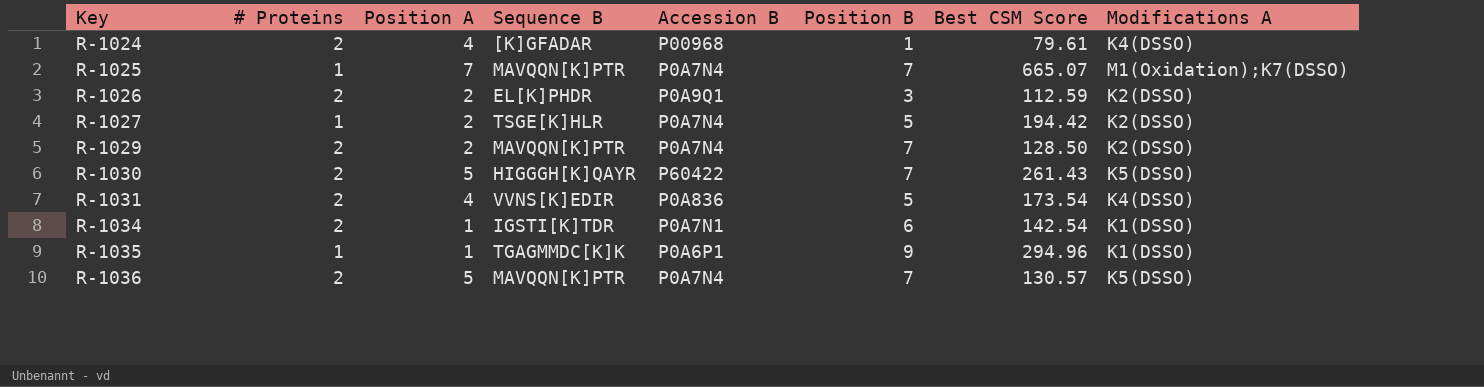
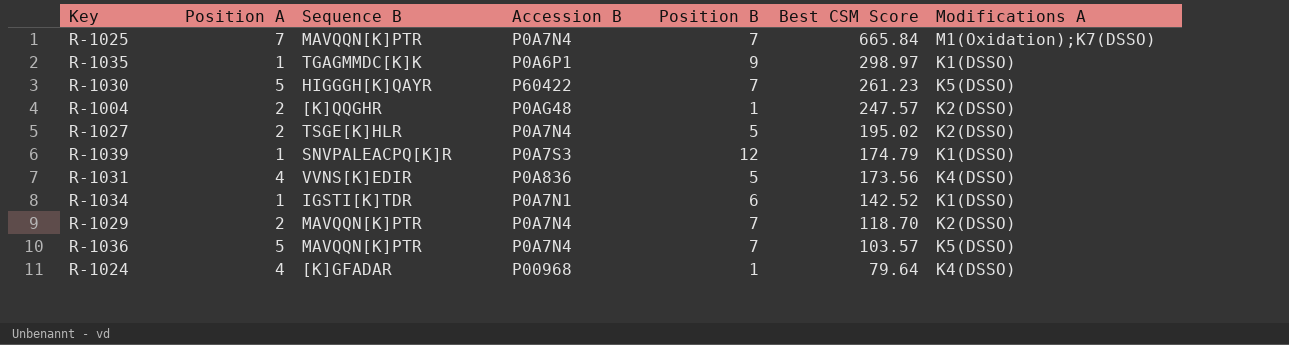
row order: Key ascending -> Best CSM Score descending
column # Proteins | position: 2 -> none
row R-1026: 2 | 2 | EL[K]PHDR | P0A9Q1 | 3 | 112.59 | K2(DSSO) -> none
R-1025 | Best CSM Score: 665.07 -> 665.84
R-1035 | Best CSM Score: 294.96 -> 298.97
R-1030 | Best CSM Score: 261.43 -> 261.23
row R-1004: none -> 2 | [K]QQGHR | P0AG48 | 1 | 247.57 | K2(DSSO)
R-1027 | Best CSM Score: 194.42 -> 195.02
row R-1039: none -> 1 | SNVPALEACPQ[K]R | P0A7S3 | 12 | 174.79 | K1(DSSO)
R-1031 | Best CSM Score: 173.54 -> 173.56
R-1034 | Best CSM Score: 142.54 -> 142.52
R-1029 | Best CSM Score: 128.50 -> 118.70
R-1036 | Best CSM Score: 130.57 -> 103.57
R-1024 | Best CSM Score: 79.61 -> 79.64

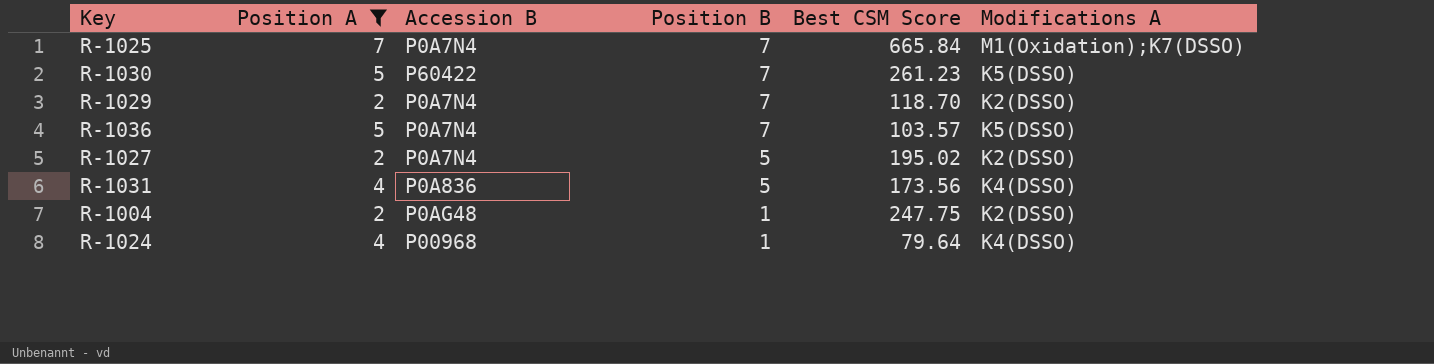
filter: none -> Position A != 1
row order: Best CSM Score descending -> Position B descending
column Sequence B | position: 3 -> none
R-1004 | Best CSM Score: 247.57 -> 247.75

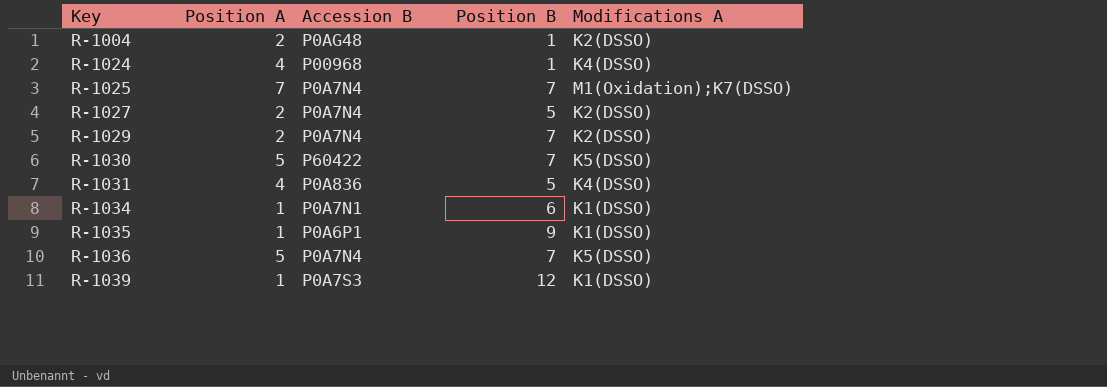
filter: Position A != 1 -> none
row order: Position B descending -> Key ascending
column Best CSM Score | position: 5 -> none

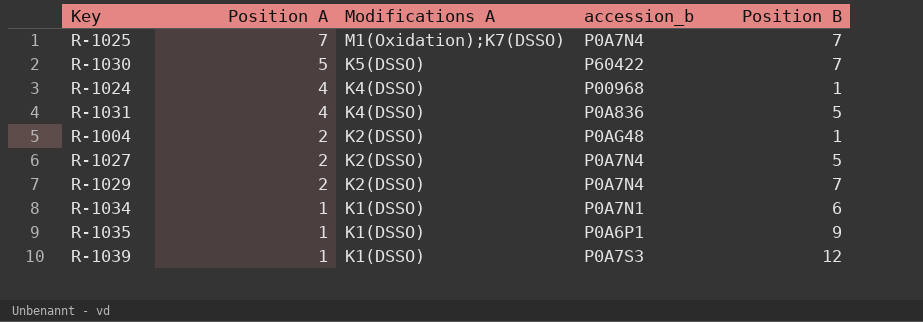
row order: Key ascending -> Position A descending
column Modifications A | position: 5 -> 3
column name: Accession B -> accession_b
row R-1036: 5 | P0A7N4 | 7 | K5(DSSO) -> none

